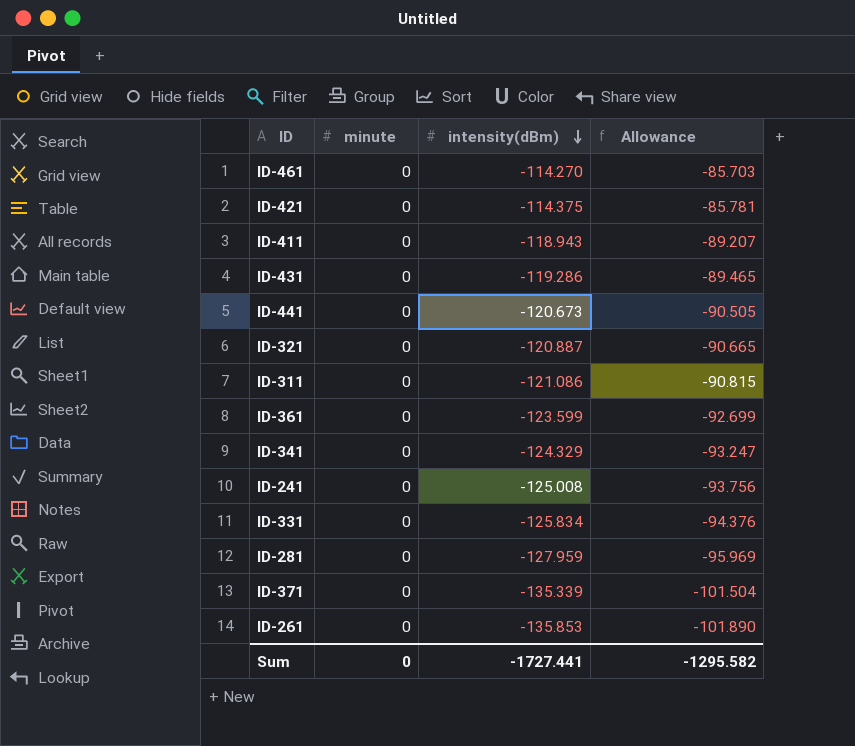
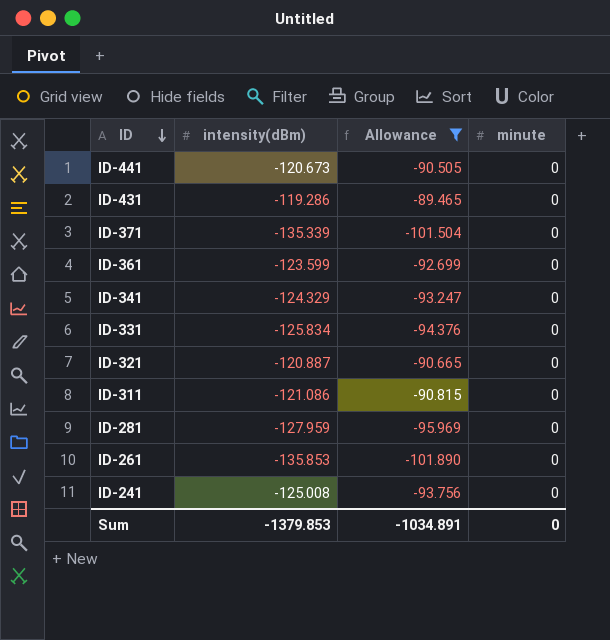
filter: none -> Allowance <= -89.465
row order: intensity(dBm) descending -> ID descending
column minute | position: 2 -> 4
Sum | intensity(dBm): -1727.441 -> -1379.853
Sum | Allowance: -1295.582 -> -1034.891

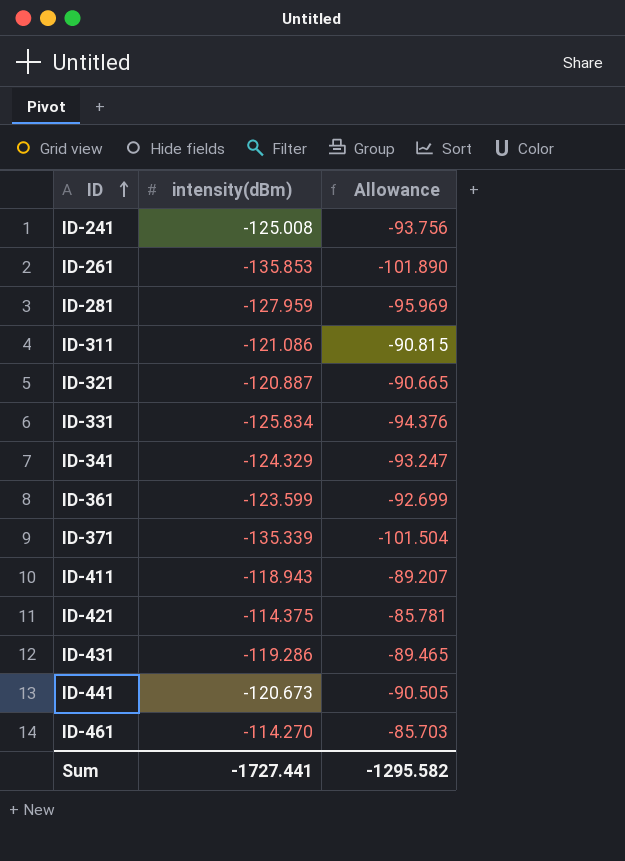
filter: Allowance <= -89.465 -> none
row order: ID descending -> ID ascending
column minute | position: 4 -> none
Sum | intensity(dBm): -1379.853 -> -1727.441
Sum | Allowance: -1034.891 -> -1295.582

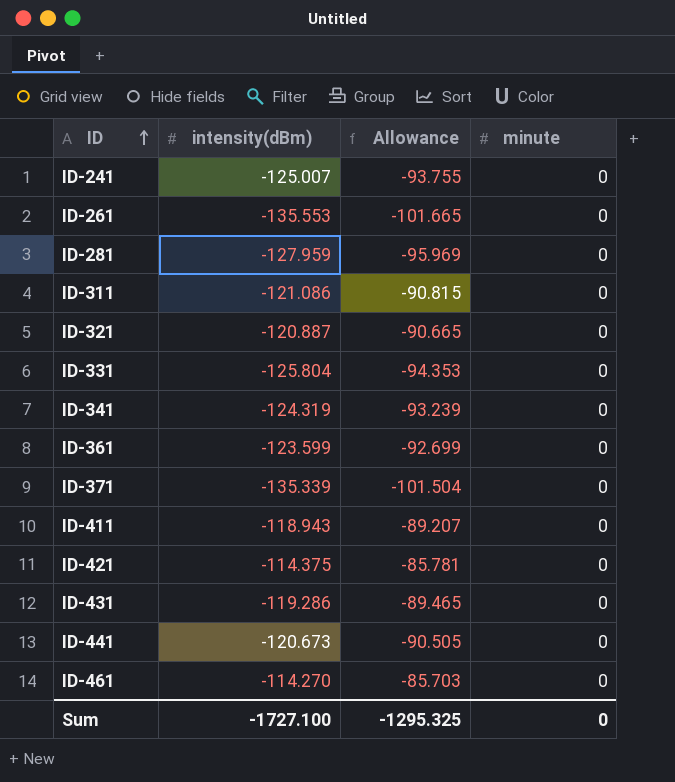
column minute | position: none -> 4
ID-241 | intensity(dBm): -125.008 -> -125.007
ID-241 | Allowance: -93.756 -> -93.755
ID-261 | intensity(dBm): -135.853 -> -135.553
ID-261 | Allowance: -101.890 -> -101.665
ID-331 | intensity(dBm): -125.834 -> -125.804
ID-331 | Allowance: -94.376 -> -94.353
ID-341 | intensity(dBm): -124.329 -> -124.319
ID-341 | Allowance: -93.247 -> -93.239
Sum | intensity(dBm): -1727.441 -> -1727.100
Sum | Allowance: -1295.582 -> -1295.325

